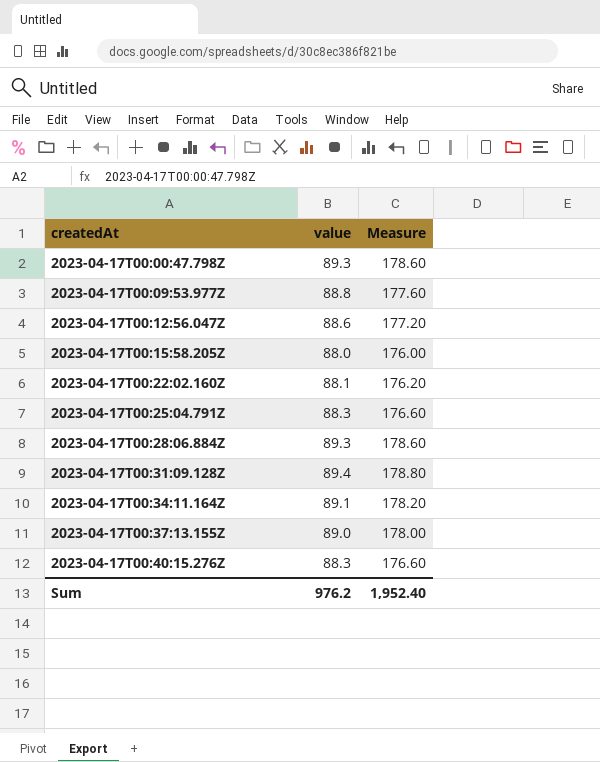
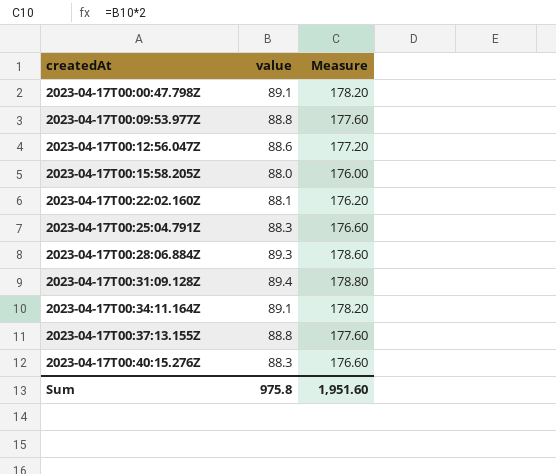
2023-04-17T00:00:47.798Z | value: 89.3 -> 89.1
2023-04-17T00:00:47.798Z | Measure: 178.60 -> 178.20
2023-04-17T00:37:13.155Z | value: 89.0 -> 88.8
2023-04-17T00:37:13.155Z | Measure: 178.00 -> 177.60
Sum | value: 976.2 -> 975.8
Sum | Measure: 1,952.40 -> 1,951.60

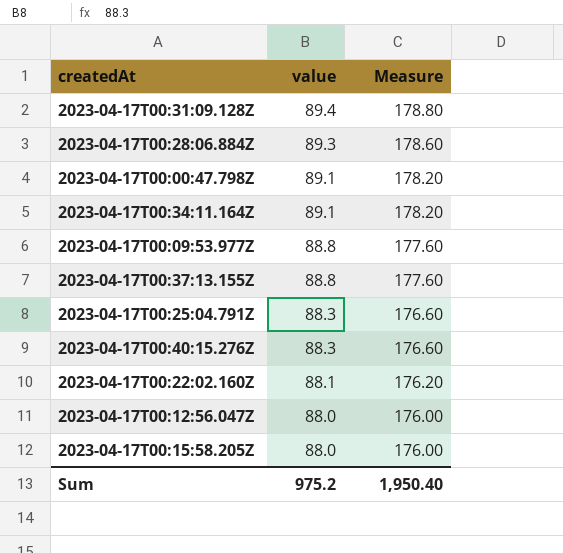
row order: createdAt ascending -> value descending
2023-04-17T00:12:56.047Z | value: 88.6 -> 88.0
2023-04-17T00:12:56.047Z | Measure: 177.20 -> 176.00
Sum | value: 975.8 -> 975.2
Sum | Measure: 1,951.60 -> 1,950.40

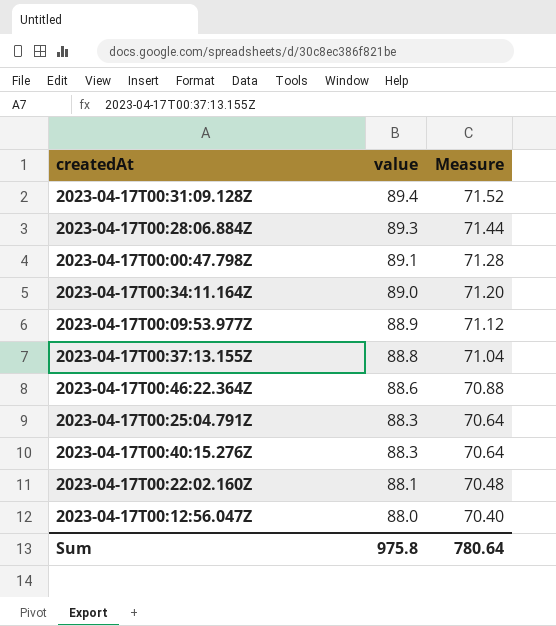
column Measure | formula: [value] * 2 -> [value] * 0.8
row 2023-04-17T00:15:58.205Z: 88.0 | 176.00 -> none
2023-04-17T00:34:11.164Z | value: 89.1 -> 89.0
2023-04-17T00:09:53.977Z | value: 88.8 -> 88.9
row 2023-04-17T00:46:22.364Z: none -> 88.6 | 70.88
Sum | value: 975.2 -> 975.8
Sum | Measure: 1,950.40 -> 780.64

